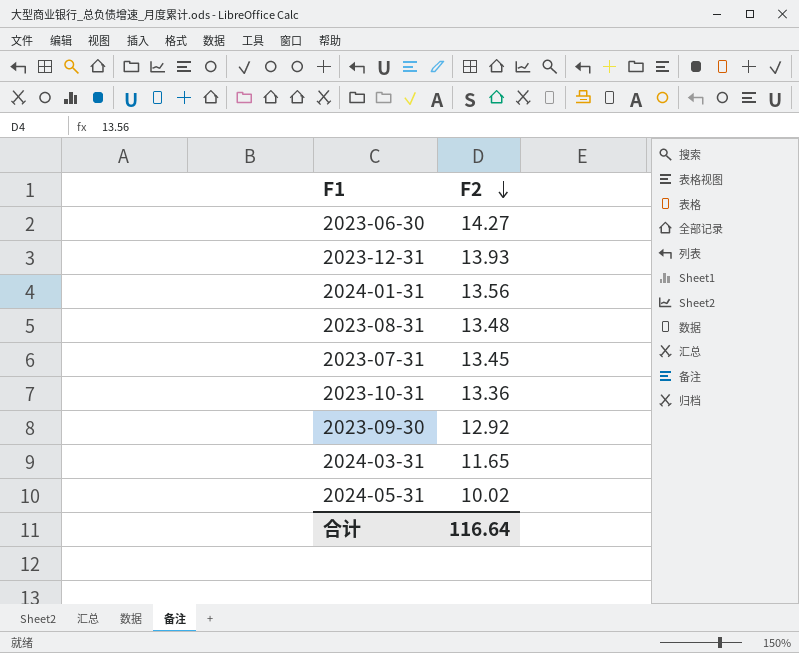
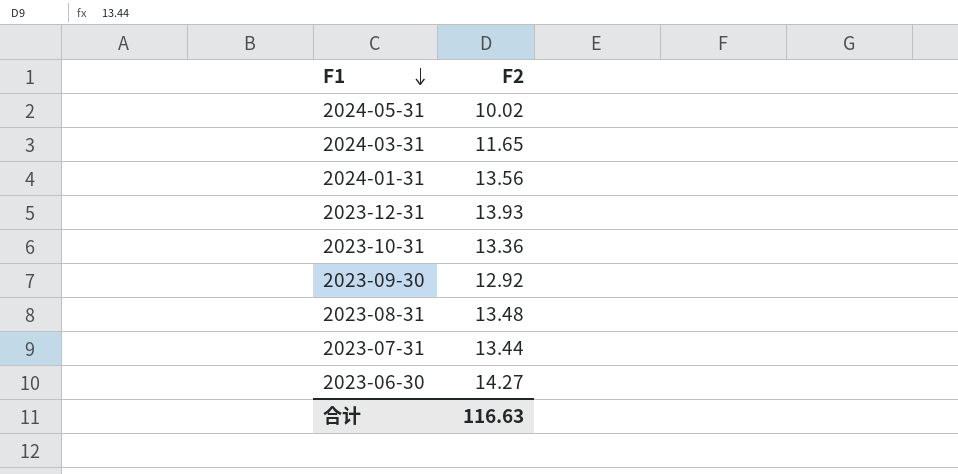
row order: F2 descending -> F1 descending
2023-07-31 | F2: 13.45 -> 13.44
合计 | F2: 116.64 -> 116.63

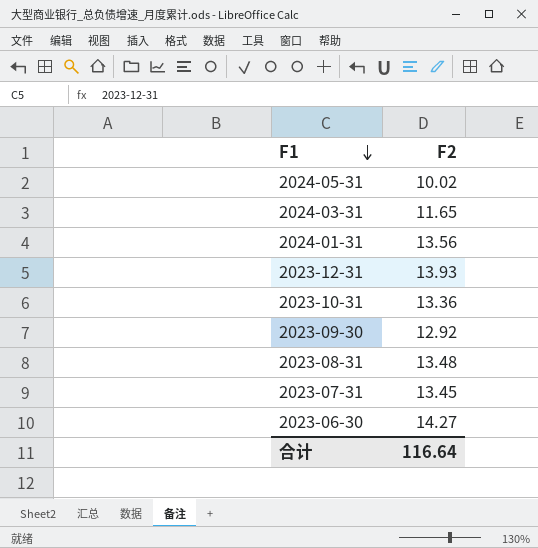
2023-07-31 | F2: 13.44 -> 13.45
合计 | F2: 116.63 -> 116.64

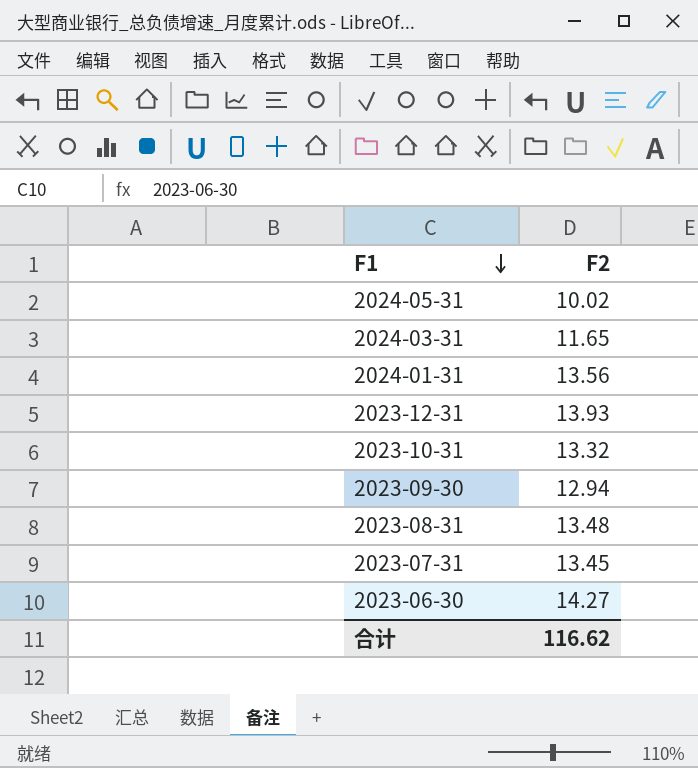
2023-10-31 | F2: 13.36 -> 13.32
2023-09-30 | F2: 12.92 -> 12.94
合计 | F2: 116.64 -> 116.62

